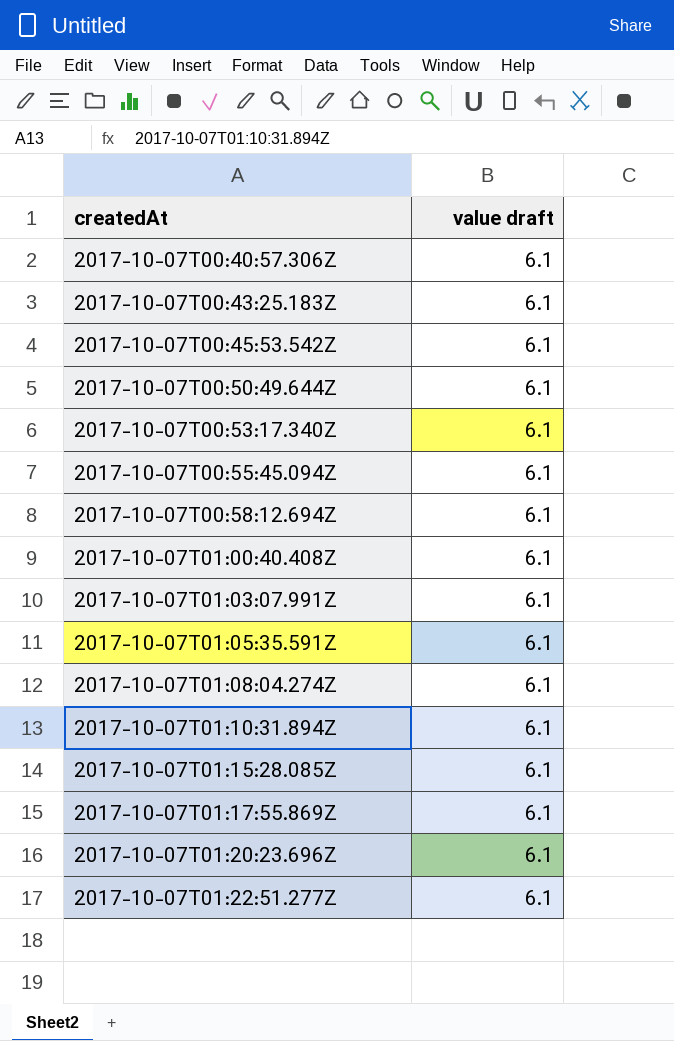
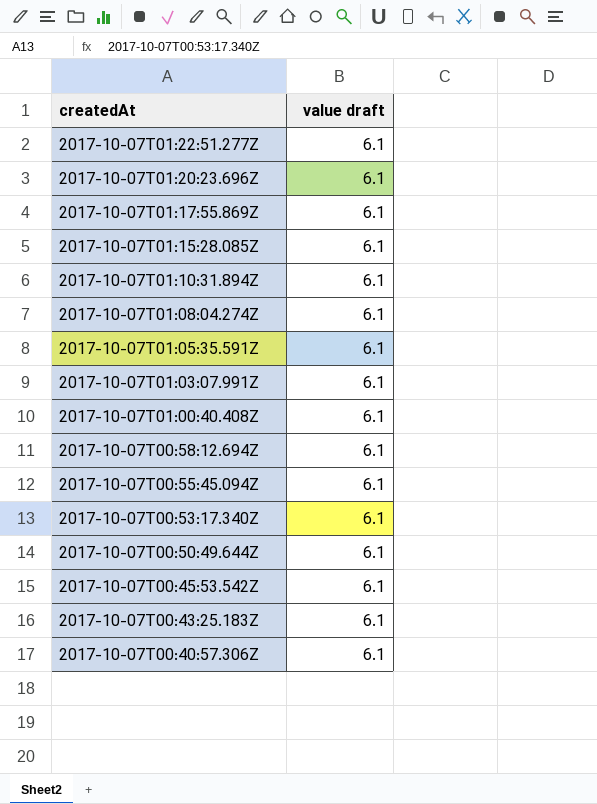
row order: createdAt ascending -> createdAt descending

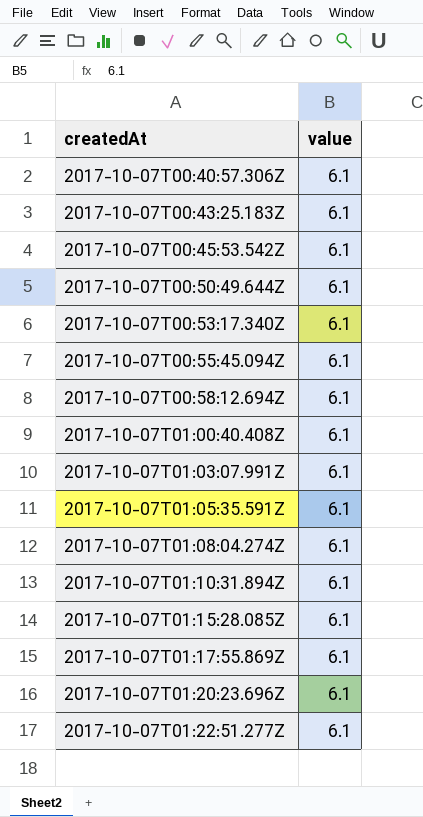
row order: createdAt descending -> createdAt ascending
column name: value draft -> value

